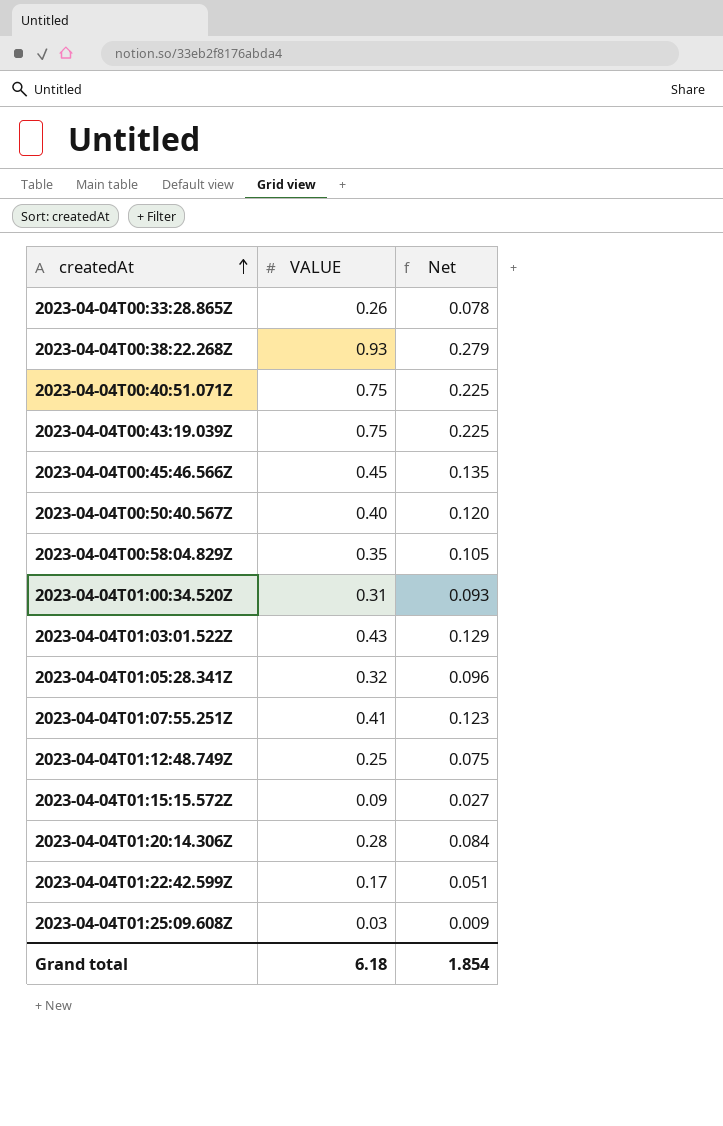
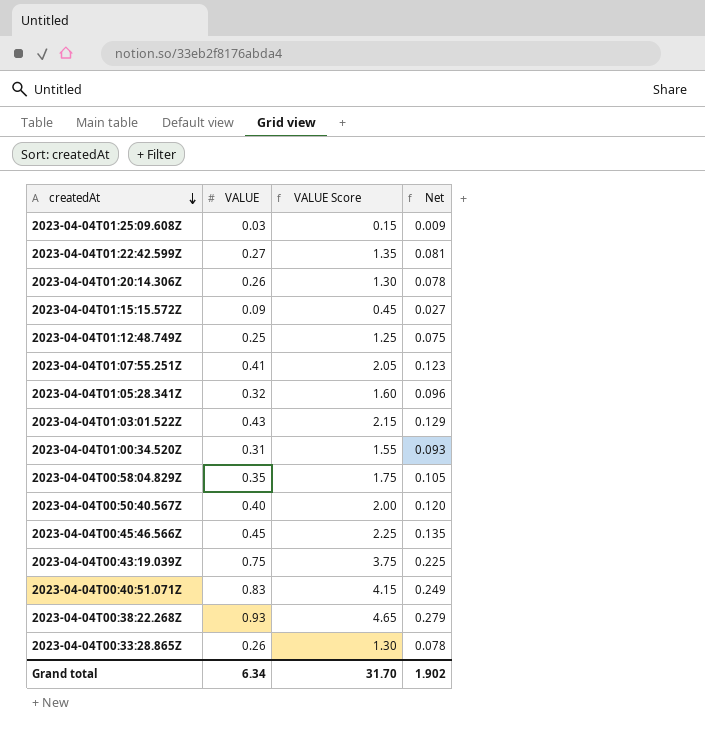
row order: createdAt ascending -> createdAt descending
column VALUE Score | formula: none -> [VALUE] * 5
2023-04-04T01:22:42.599Z | VALUE: 0.17 -> 0.27
2023-04-04T01:22:42.599Z | Net: 0.051 -> 0.081
2023-04-04T01:20:14.306Z | VALUE: 0.28 -> 0.26
2023-04-04T01:20:14.306Z | Net: 0.084 -> 0.078
2023-04-04T00:40:51.071Z | VALUE: 0.75 -> 0.83
2023-04-04T00:40:51.071Z | Net: 0.225 -> 0.249
Grand total | VALUE: 6.18 -> 6.34
Grand total | Net: 1.854 -> 1.902

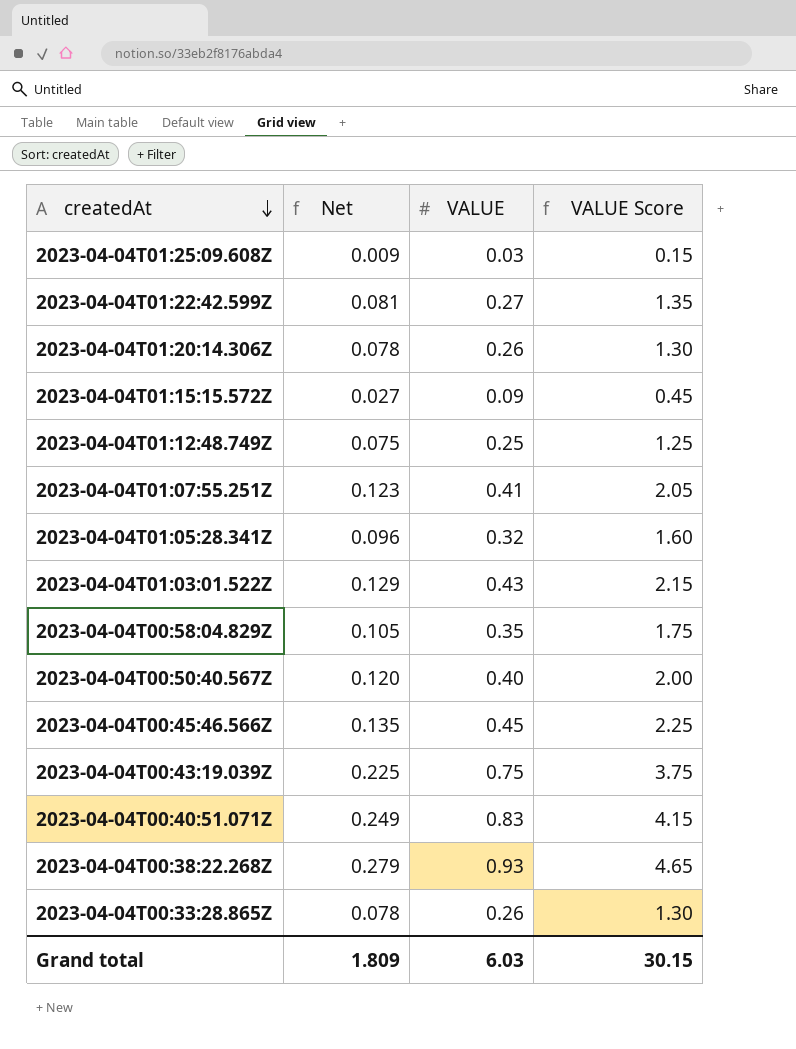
column Net | position: 4 -> 2
row 2023-04-04T01:00:34.520Z: 0.31 | 1.55 | 0.093 -> none
Grand total | Net: 1.902 -> 1.809
Grand total | VALUE: 6.34 -> 6.03
Grand total | VALUE Score: 31.70 -> 30.15

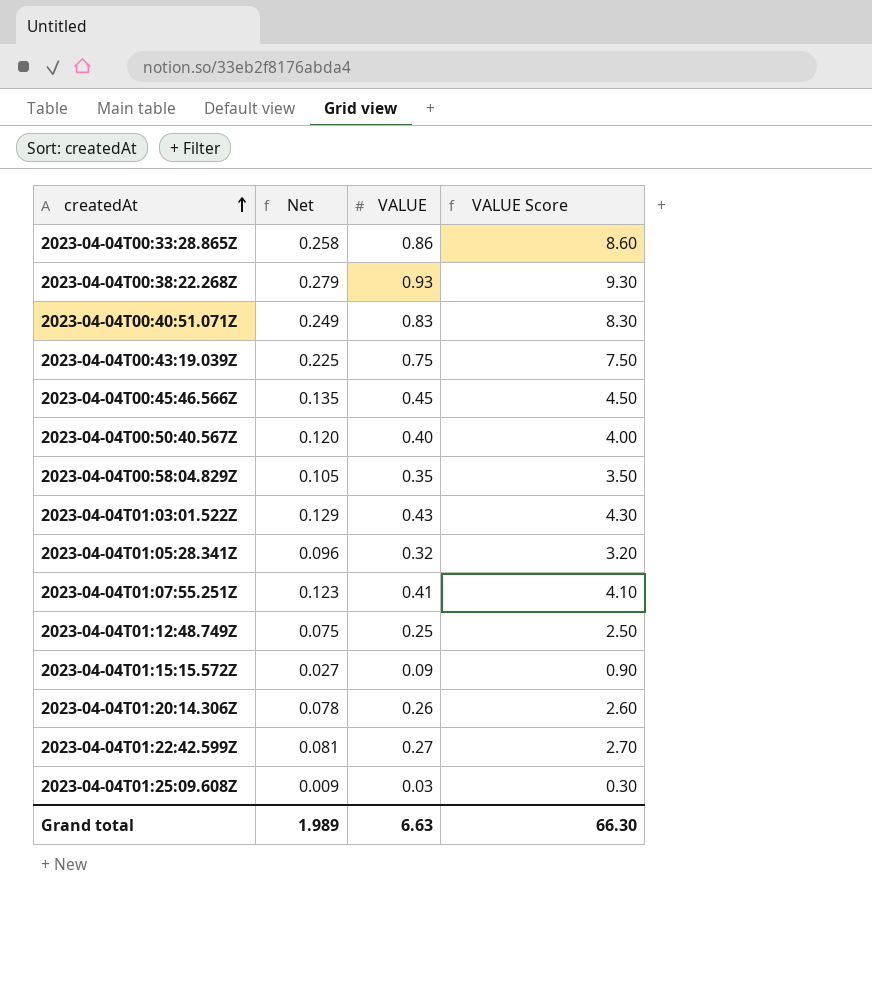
row order: createdAt descending -> createdAt ascending
column VALUE Score | formula: [VALUE] * 5 -> [VALUE] * 10
2023-04-04T00:33:28.865Z | Net: 0.078 -> 0.258
2023-04-04T00:33:28.865Z | VALUE: 0.26 -> 0.86
Grand total | Net: 1.809 -> 1.989
Grand total | VALUE: 6.03 -> 6.63
Grand total | VALUE Score: 30.15 -> 66.30

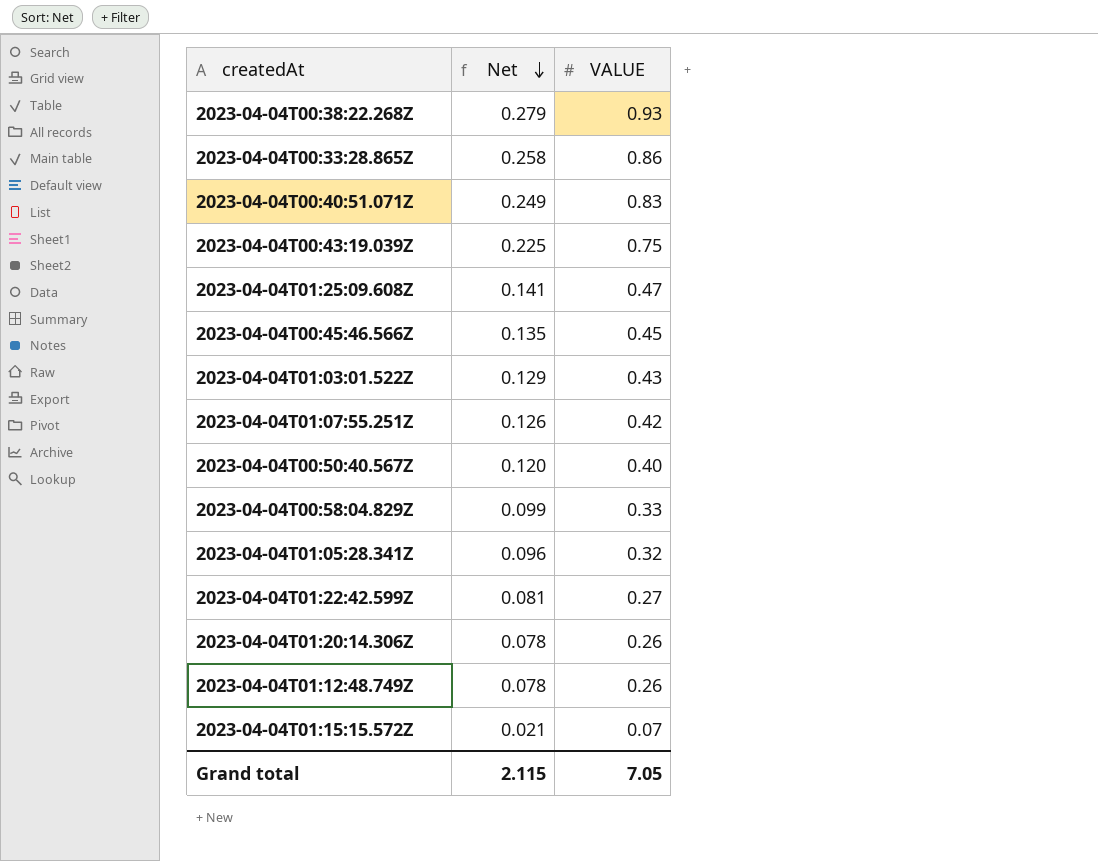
row order: createdAt ascending -> Net descending
column VALUE Score | formula: [VALUE] * 10 -> none
2023-04-04T01:25:09.608Z | Net: 0.009 -> 0.141
2023-04-04T01:25:09.608Z | VALUE: 0.03 -> 0.47
2023-04-04T01:07:55.251Z | Net: 0.123 -> 0.126
2023-04-04T01:07:55.251Z | VALUE: 0.41 -> 0.42
2023-04-04T00:58:04.829Z | Net: 0.105 -> 0.099
2023-04-04T00:58:04.829Z | VALUE: 0.35 -> 0.33
2023-04-04T01:12:48.749Z | Net: 0.075 -> 0.078
2023-04-04T01:12:48.749Z | VALUE: 0.25 -> 0.26
2023-04-04T01:15:15.572Z | Net: 0.027 -> 0.021
2023-04-04T01:15:15.572Z | VALUE: 0.09 -> 0.07
Grand total | Net: 1.989 -> 2.115
Grand total | VALUE: 6.63 -> 7.05

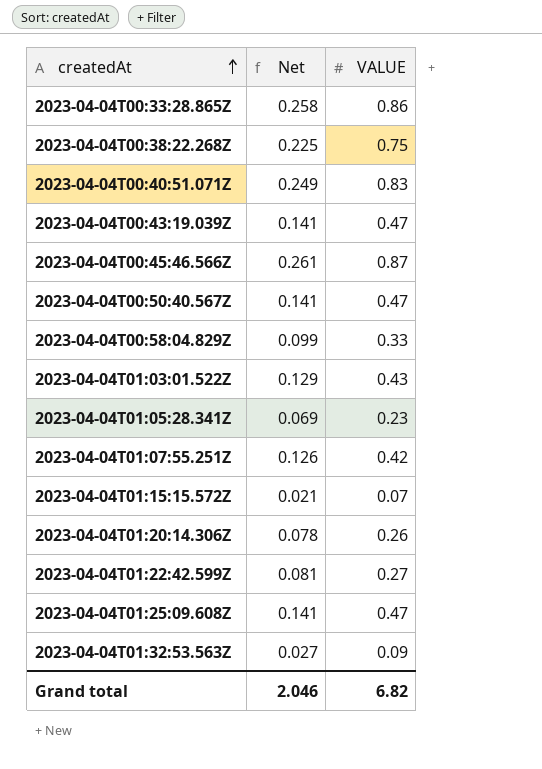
row order: Net descending -> createdAt ascending
row 2023-04-04T01:12:48.749Z: 0.078 | 0.26 -> none
2023-04-04T00:38:22.268Z | Net: 0.279 -> 0.225
2023-04-04T00:38:22.268Z | VALUE: 0.93 -> 0.75
2023-04-04T00:43:19.039Z | Net: 0.225 -> 0.141
2023-04-04T00:43:19.039Z | VALUE: 0.75 -> 0.47
2023-04-04T00:45:46.566Z | Net: 0.135 -> 0.261
2023-04-04T00:45:46.566Z | VALUE: 0.45 -> 0.87
2023-04-04T00:50:40.567Z | Net: 0.120 -> 0.141
2023-04-04T00:50:40.567Z | VALUE: 0.40 -> 0.47
2023-04-04T01:05:28.341Z | Net: 0.096 -> 0.069
2023-04-04T01:05:28.341Z | VALUE: 0.32 -> 0.23
row 2023-04-04T01:32:53.563Z: none -> 0.027 | 0.09
Grand total | Net: 2.115 -> 2.046
Grand total | VALUE: 7.05 -> 6.82

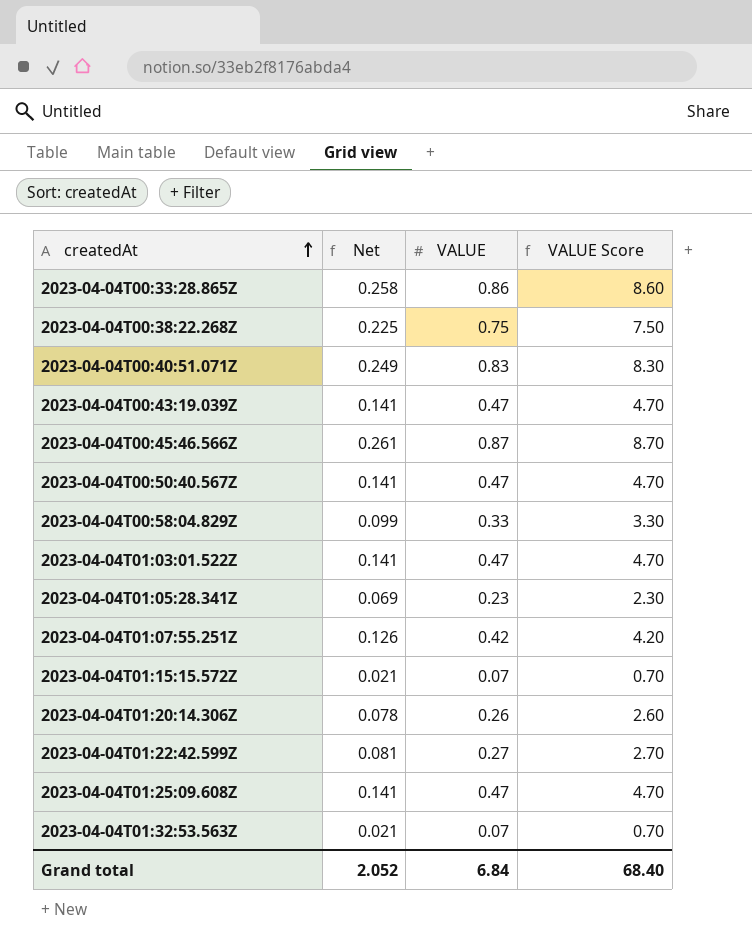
column VALUE Score | formula: none -> [VALUE] * 10
2023-04-04T01:03:01.522Z | Net: 0.129 -> 0.141
2023-04-04T01:03:01.522Z | VALUE: 0.43 -> 0.47
2023-04-04T01:32:53.563Z | Net: 0.027 -> 0.021
2023-04-04T01:32:53.563Z | VALUE: 0.09 -> 0.07
Grand total | Net: 2.046 -> 2.052
Grand total | VALUE: 6.82 -> 6.84

